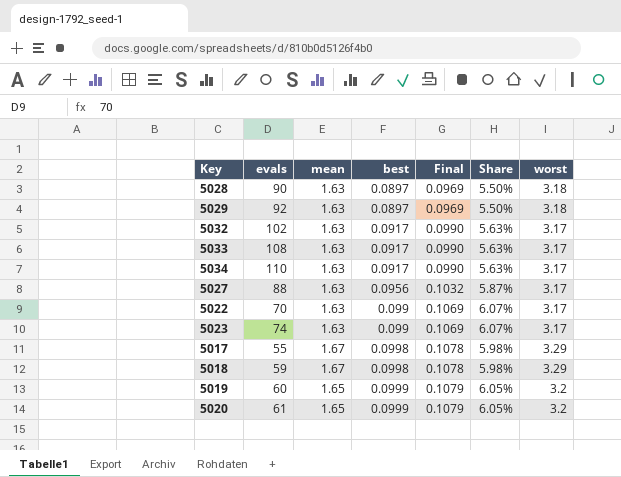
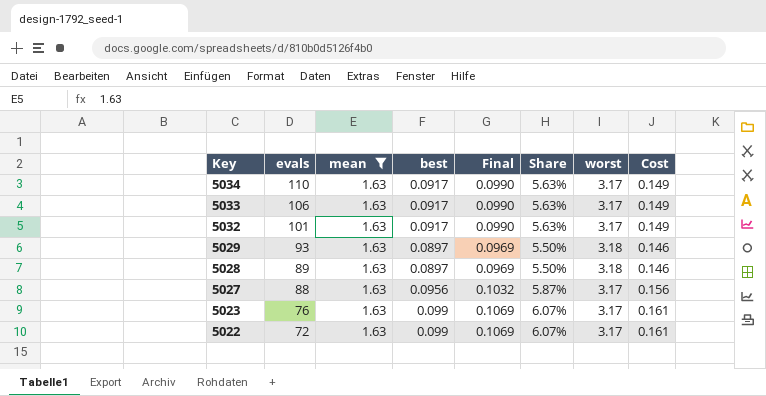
filter: none -> mean = 1.63
row order: best ascending -> Key descending
column Cost | formula: none -> [mean] * [best]
5033 | evals: 108 -> 106
5032 | evals: 102 -> 101
5029 | evals: 92 -> 93
5028 | evals: 90 -> 89
5023 | evals: 74 -> 76
5022 | evals: 70 -> 72

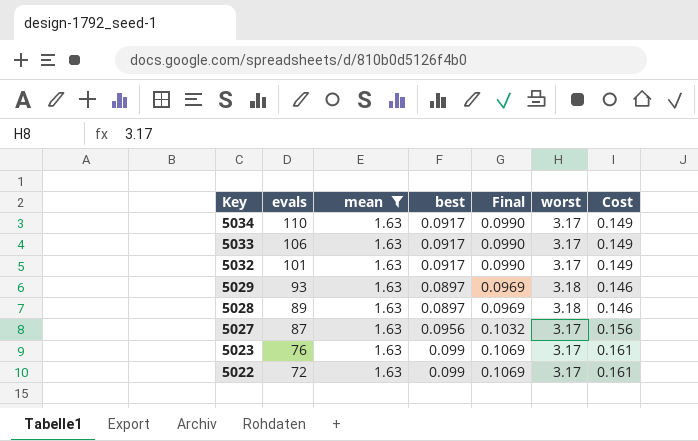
column Share | formula: [best] / [mean] -> none
5027 | evals: 88 -> 87

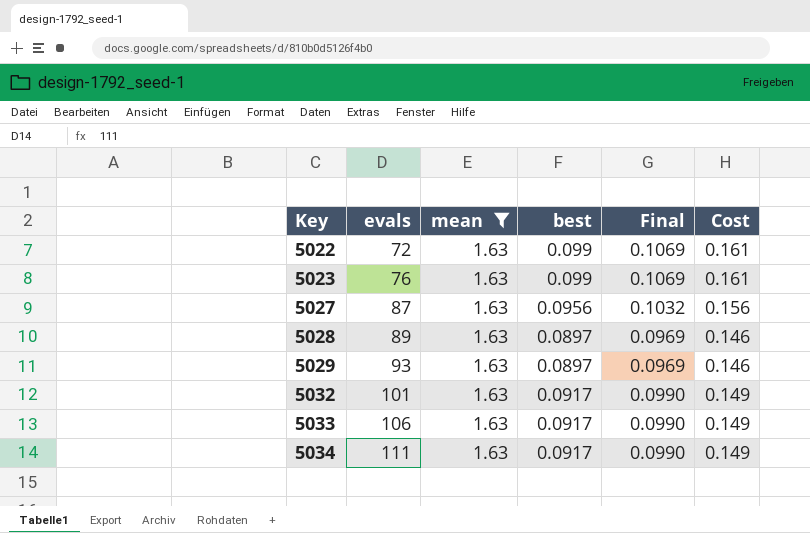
row order: Key descending -> Key ascending
column worst | position: 6 -> none
5034 | evals: 110 -> 111

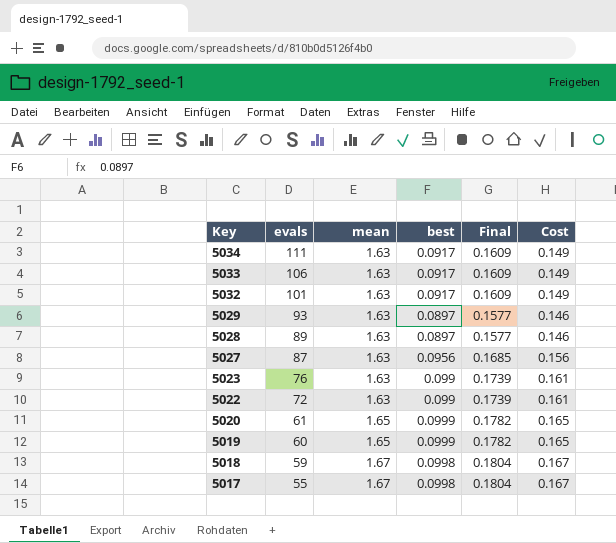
filter: mean = 1.63 -> none
row order: Key ascending -> Key descending
column Final | formula: [best] * 1.08 -> [Cost] * 1.08

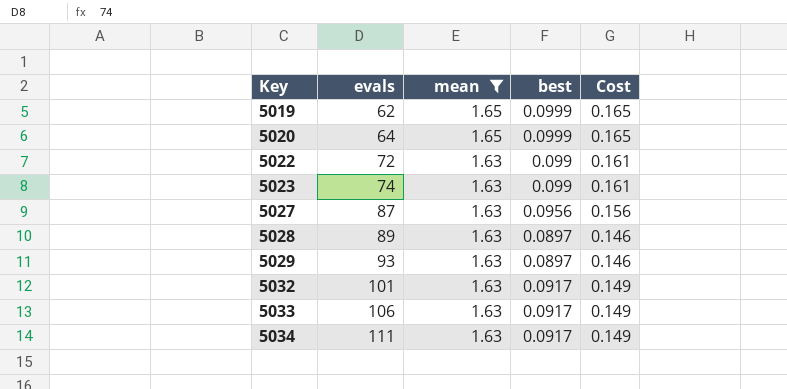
filter: none -> mean != 1.67
row order: Key descending -> Key ascending
column Final | formula: [Cost] * 1.08 -> none
5019 | evals: 60 -> 62
5020 | evals: 61 -> 64
5023 | evals: 76 -> 74

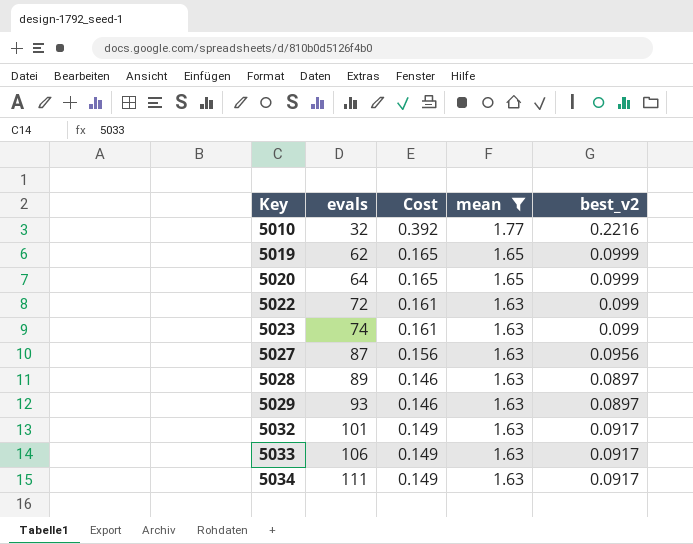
column Cost | position: 5 -> 3
column name: best -> best_v2
row 5010: none -> 32 | 0.392 | 1.77 | 0.2216

